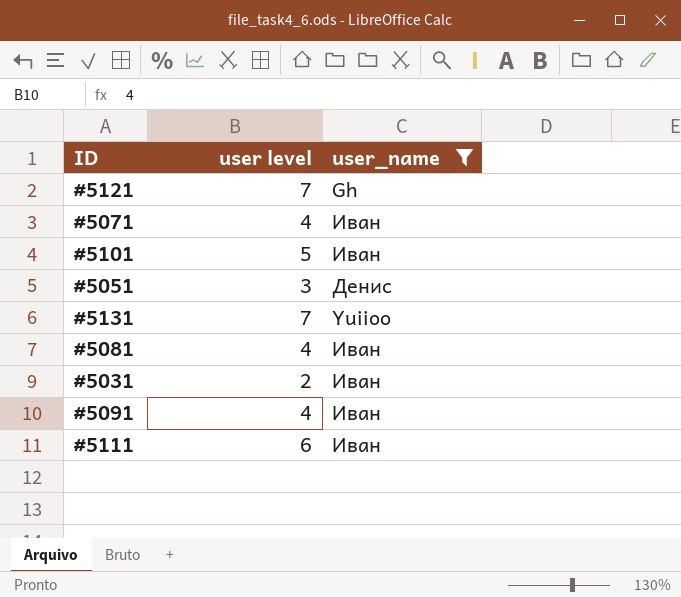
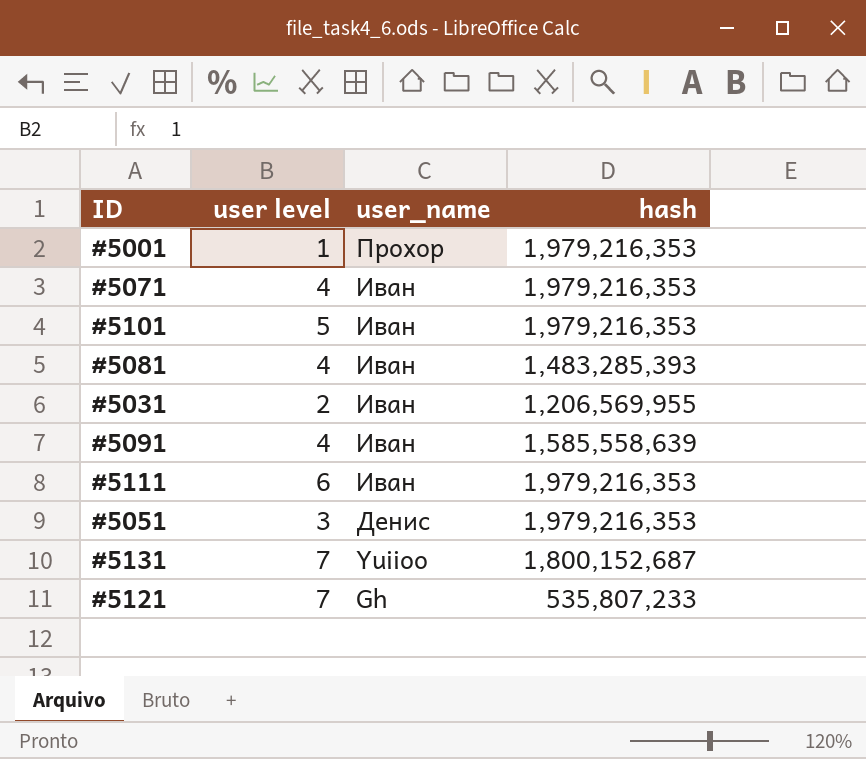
filter: user_name != Прохор -> none
row order: none -> user_name descending
column hash | position: none -> 4

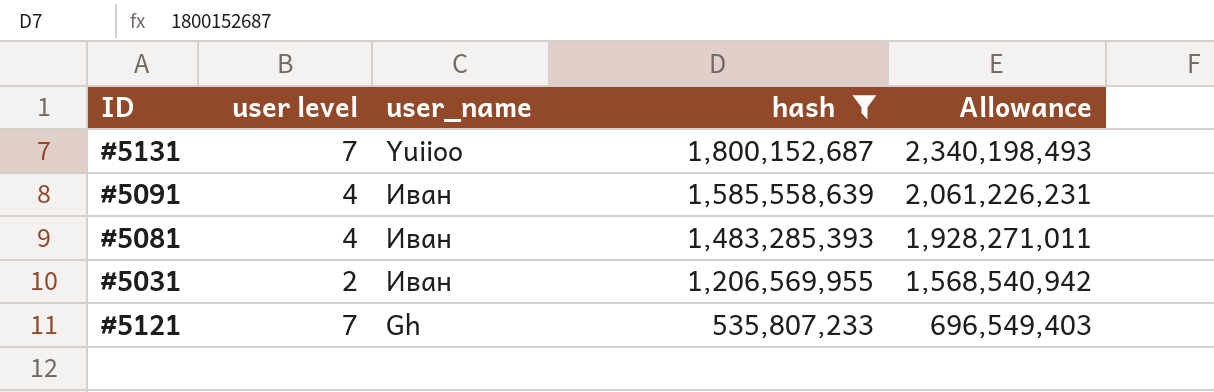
filter: none -> hash != 1,979,216,353
row order: user_name descending -> hash descending
column Allowance | formula: none -> [hash] * 1.3

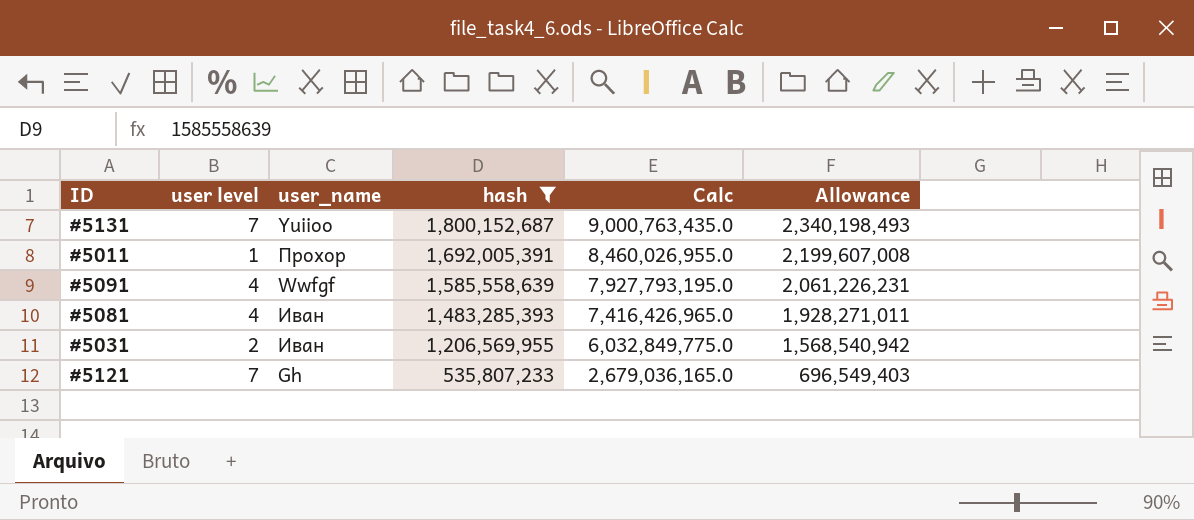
column Calc | formula: none -> [hash] * 5
row #5011: none -> 1 | Прохор | 1,692,005,391 | 8,460,026,955.0 | 2,199,607,008
#5091 | user_name: Иван -> Wwfgf

